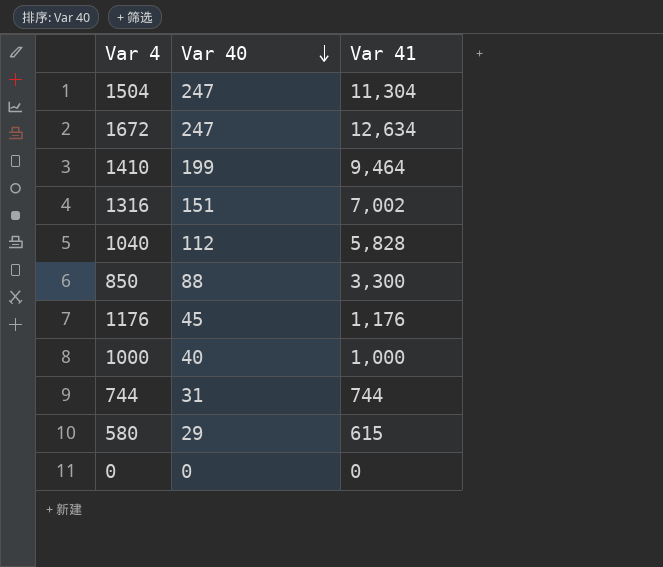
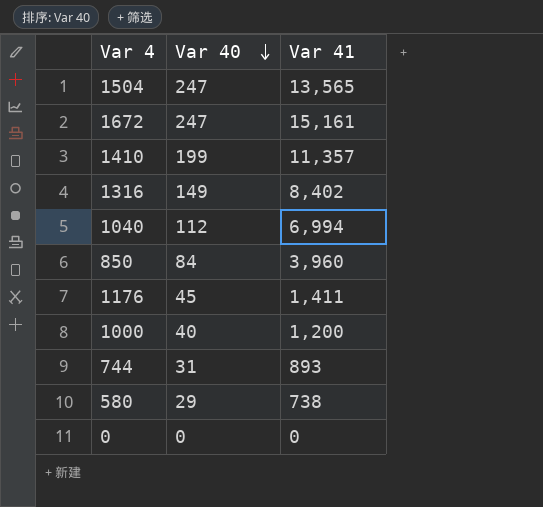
1504 | Var 41: 11,304 -> 13,565
1672 | Var 41: 12,634 -> 15,161
1410 | Var 41: 9,464 -> 11,357
1316 | Var 40: 151 -> 149
1316 | Var 41: 7,002 -> 8,402
1040 | Var 41: 5,828 -> 6,994
850 | Var 40: 88 -> 84
850 | Var 41: 3,300 -> 3,960
1176 | Var 41: 1,176 -> 1,411
1000 | Var 41: 1,000 -> 1,200
744 | Var 41: 744 -> 893
580 | Var 41: 615 -> 738

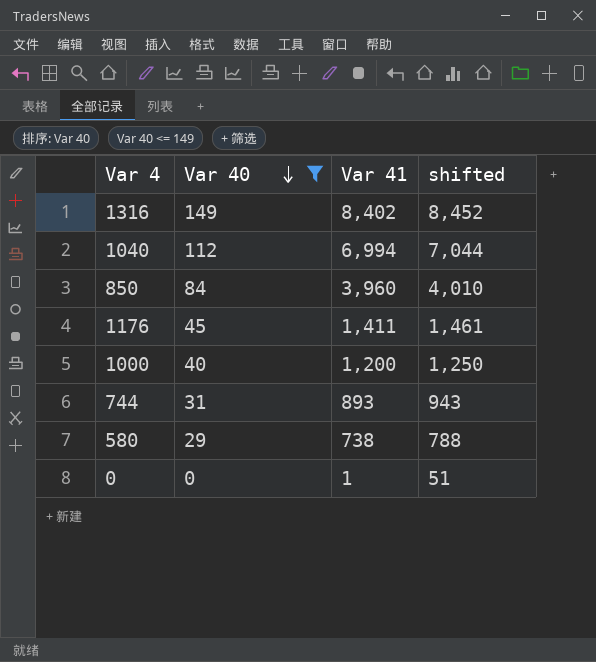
filter: none -> Var 40 <= 149
column shifted | formula: none -> [Var 41] + 50
0 | Var 41: 0 -> 1

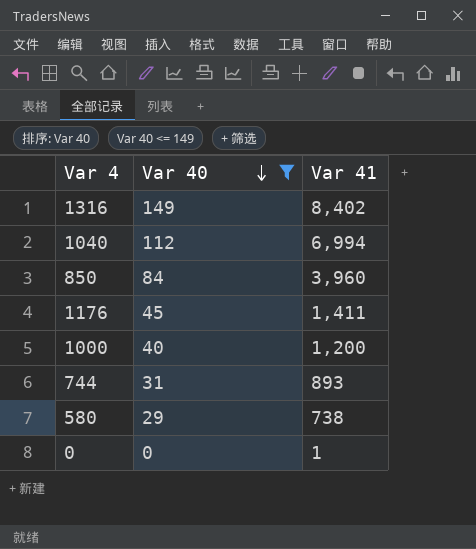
column shifted | formula: [Var 41] + 50 -> none

